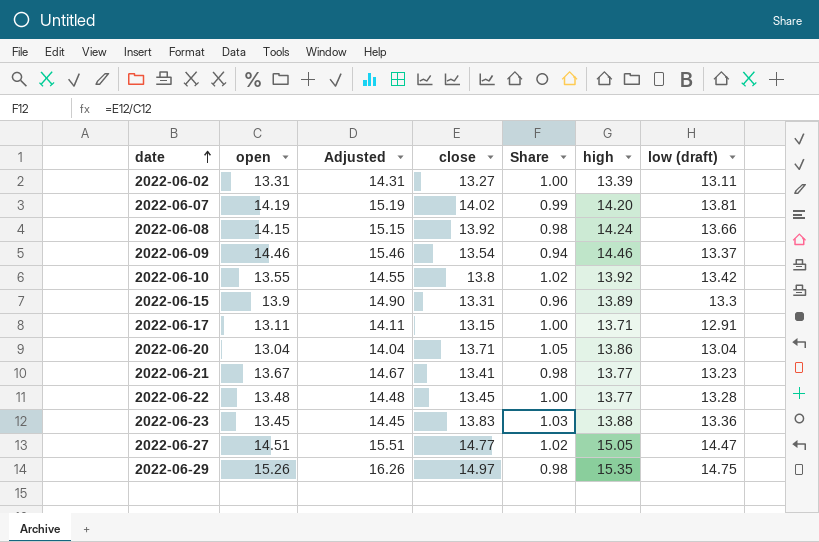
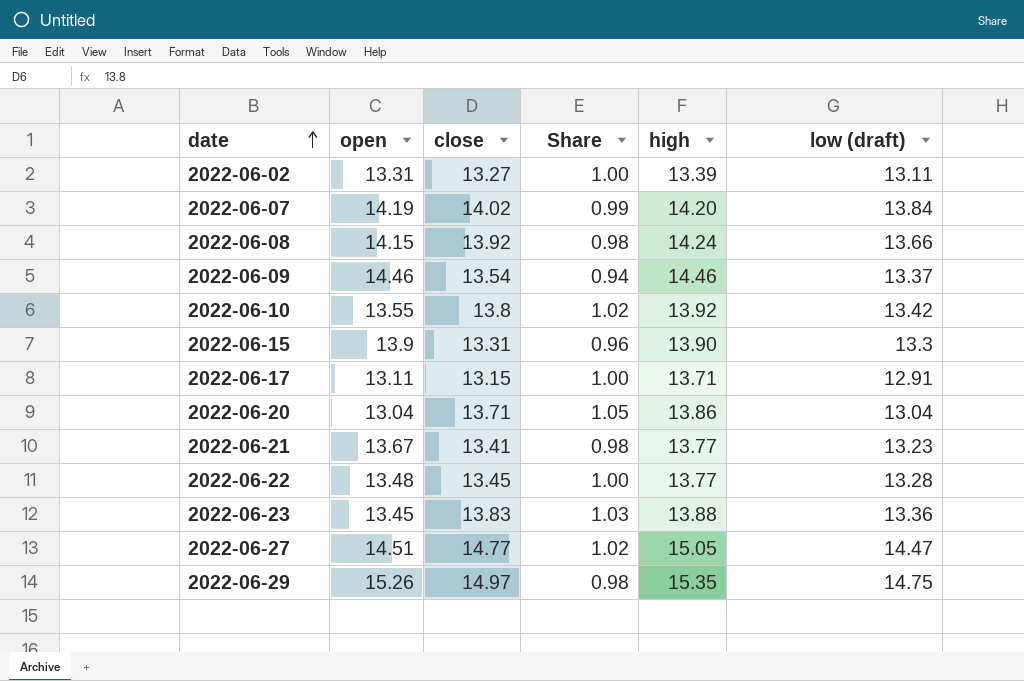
column Adjusted | formula: [open] + 1 -> none
2022-06-07 | low (draft): 13.81 -> 13.84
2022-06-15 | high: 13.89 -> 13.90

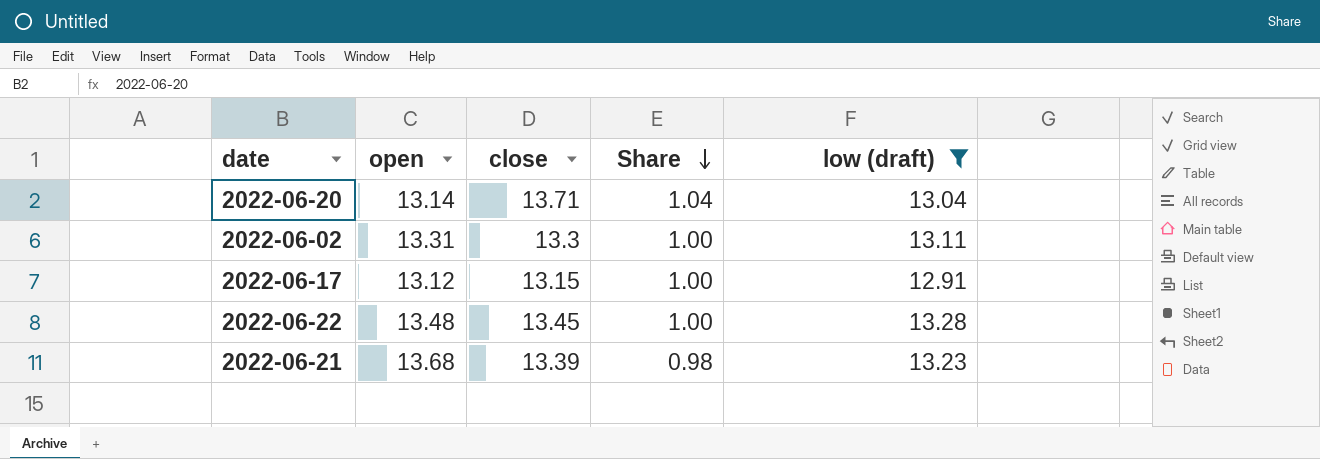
filter: none -> low (draft) <= 13.28
row order: date ascending -> Share descending
column high | position: 5 -> none
2022-06-20 | open: 13.04 -> 13.14
2022-06-20 | Share: 1.05 -> 1.04
2022-06-02 | close: 13.27 -> 13.3
2022-06-17 | open: 13.11 -> 13.12
2022-06-21 | open: 13.67 -> 13.68
2022-06-21 | close: 13.41 -> 13.39

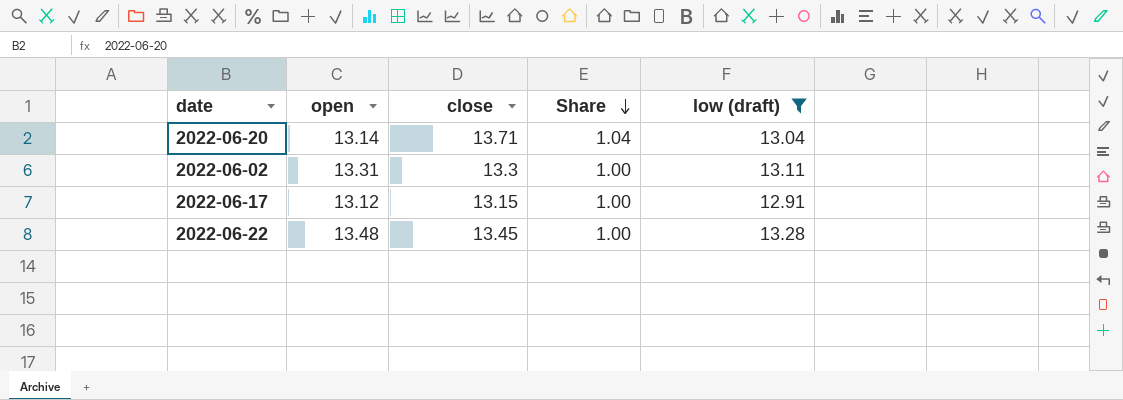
row 2022-06-21: 13.68 | 13.39 | 0.98 | 13.23 -> none

